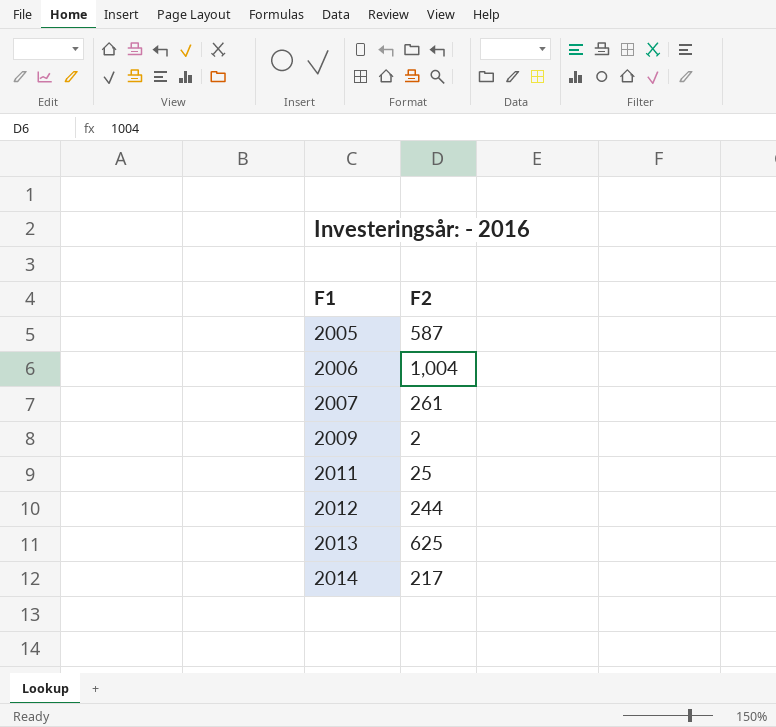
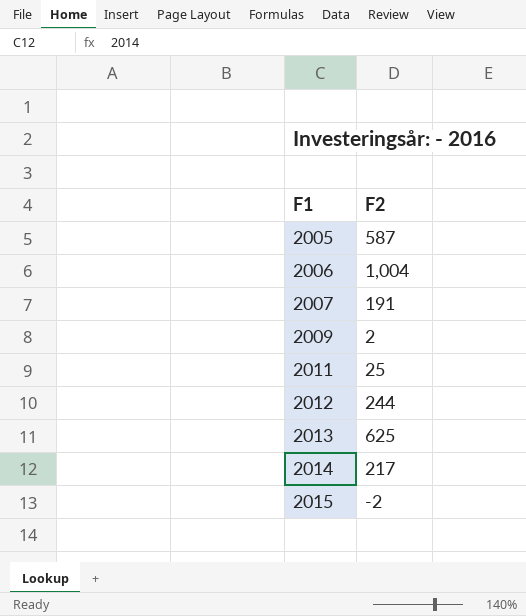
2007 | F2: 261 -> 191
row 2015: none -> -2

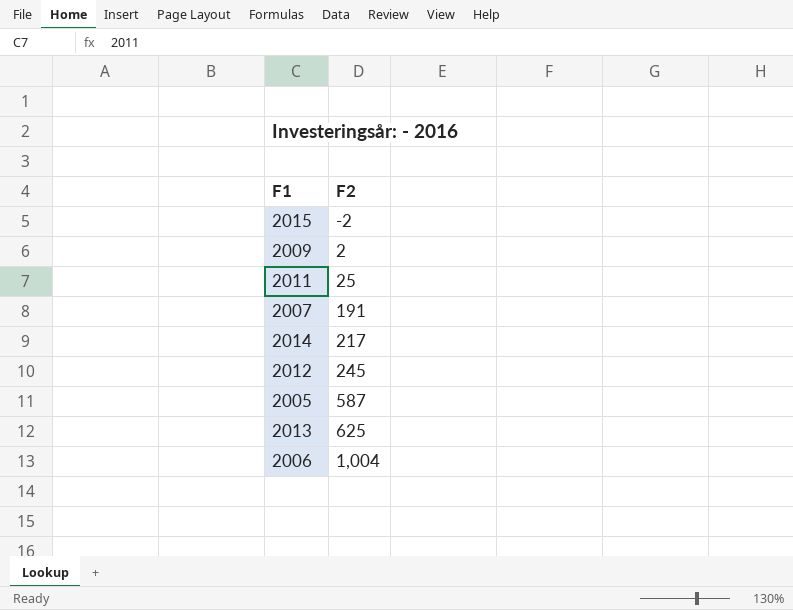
row order: F1 ascending -> F2 ascending
2012 | F2: 244 -> 245

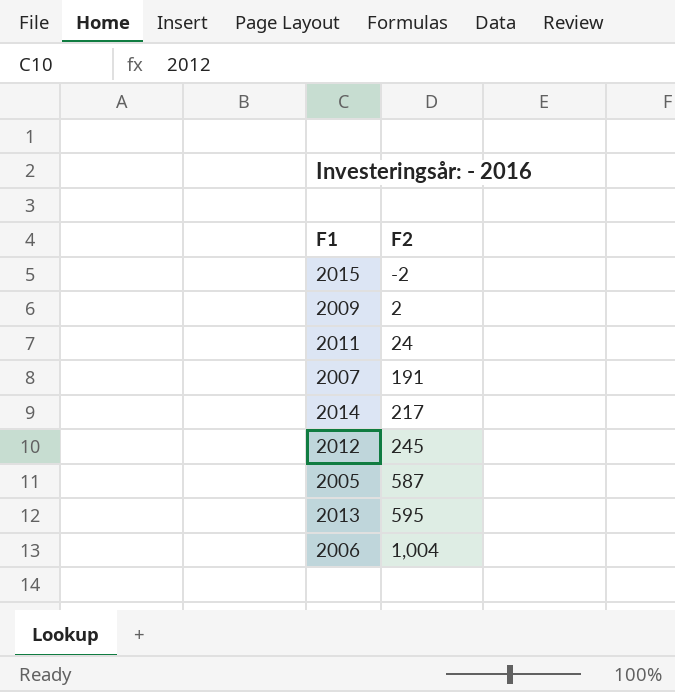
2011 | F2: 25 -> 24
2013 | F2: 625 -> 595

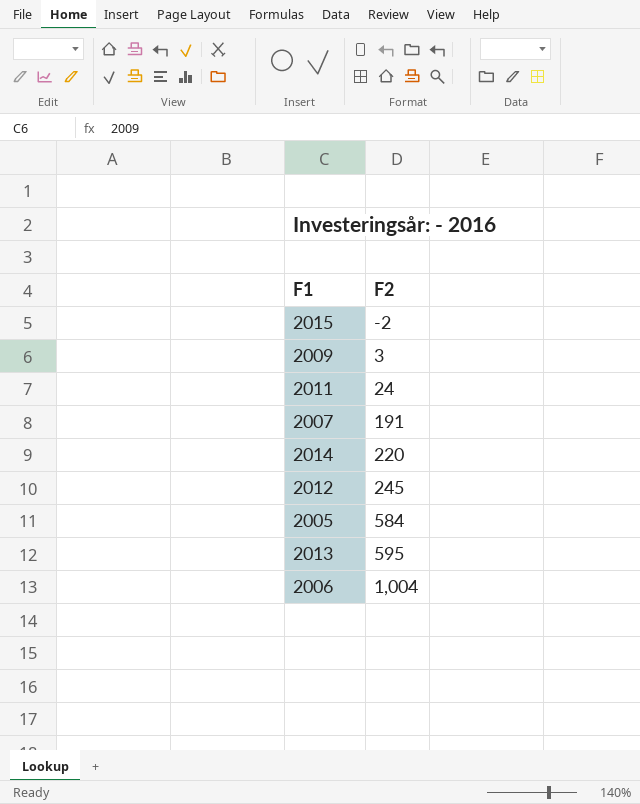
2009 | F2: 2 -> 3
2014 | F2: 217 -> 220
2005 | F2: 587 -> 584

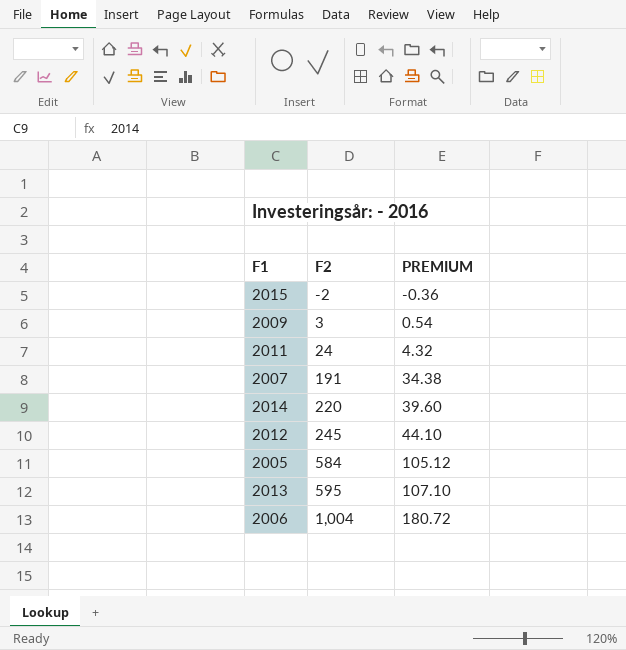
column PREMIUM | formula: none -> [F2] * 0.18

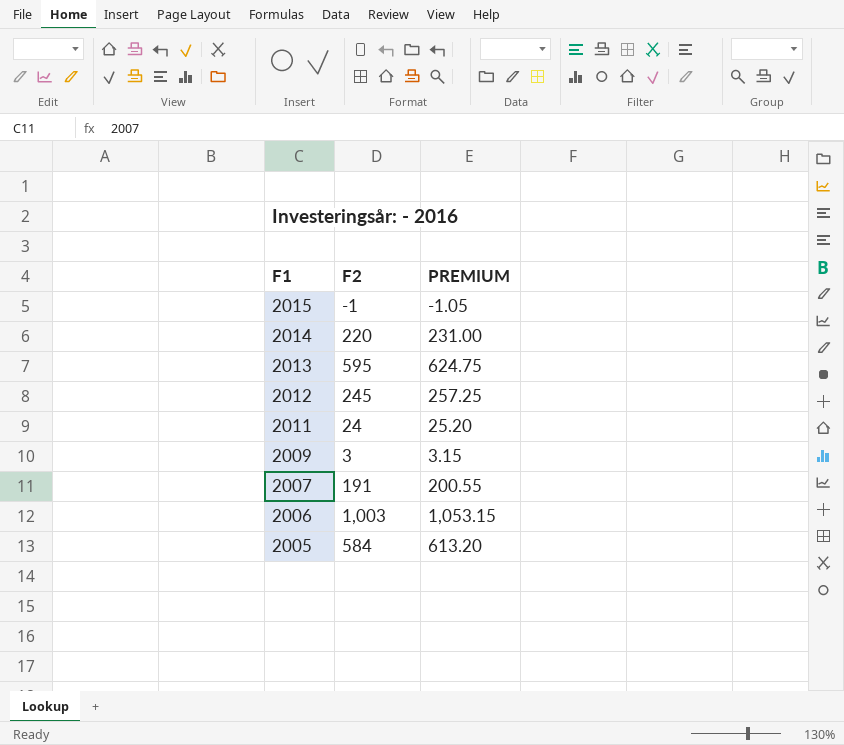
row order: F2 ascending -> F1 descending
column PREMIUM | formula: [F2] * 0.18 -> [F2] * 1.05
2015 | F2: -2 -> -1
2006 | F2: 1,004 -> 1,003

